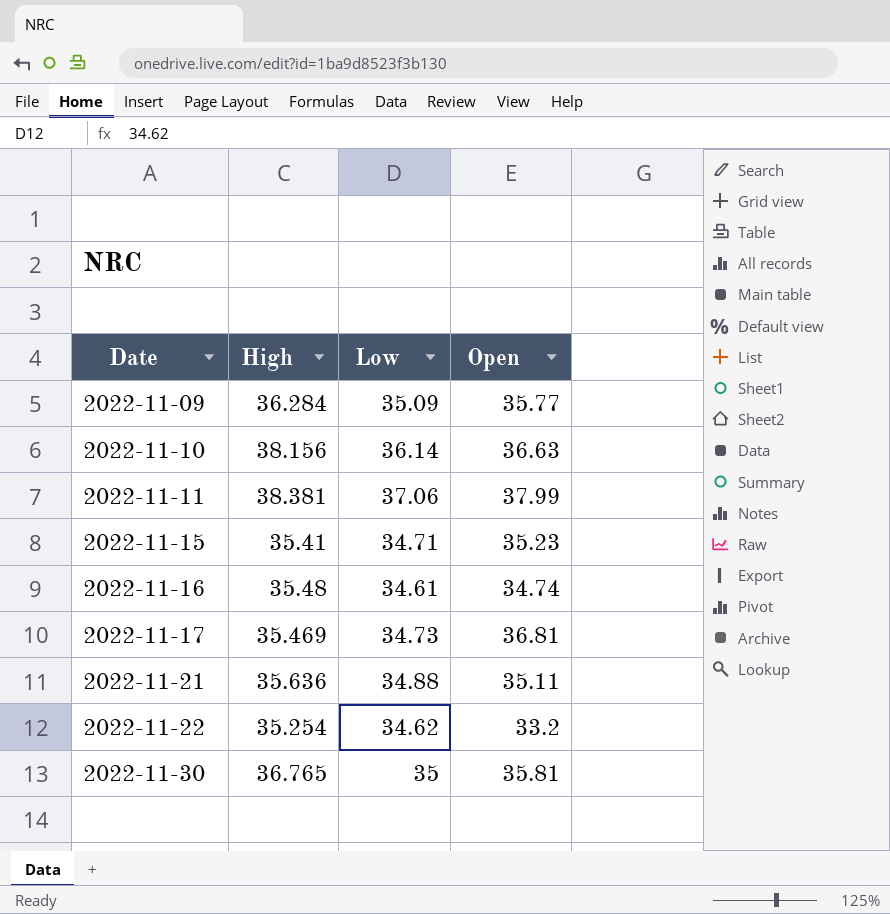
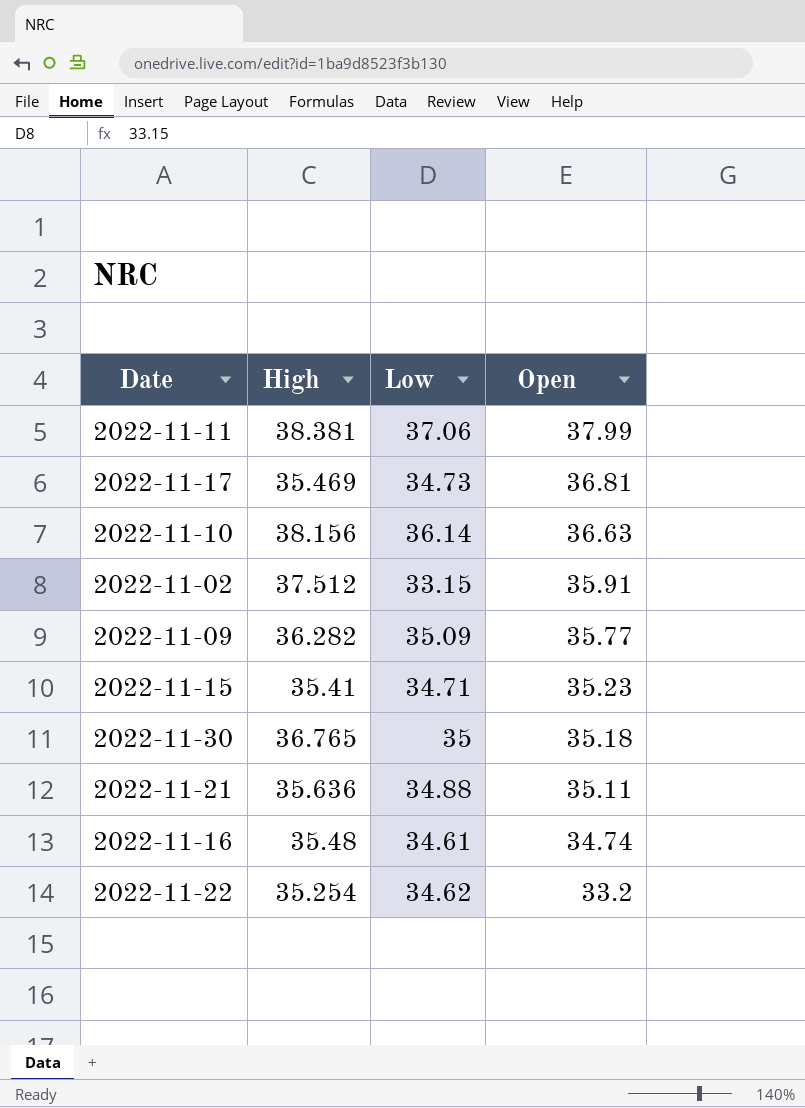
row order: Date ascending -> Open descending
row 2022-11-02: none -> 37.512 | 33.15 | 35.91
2022-11-09 | High: 36.284 -> 36.282
2022-11-30 | Open: 35.81 -> 35.18

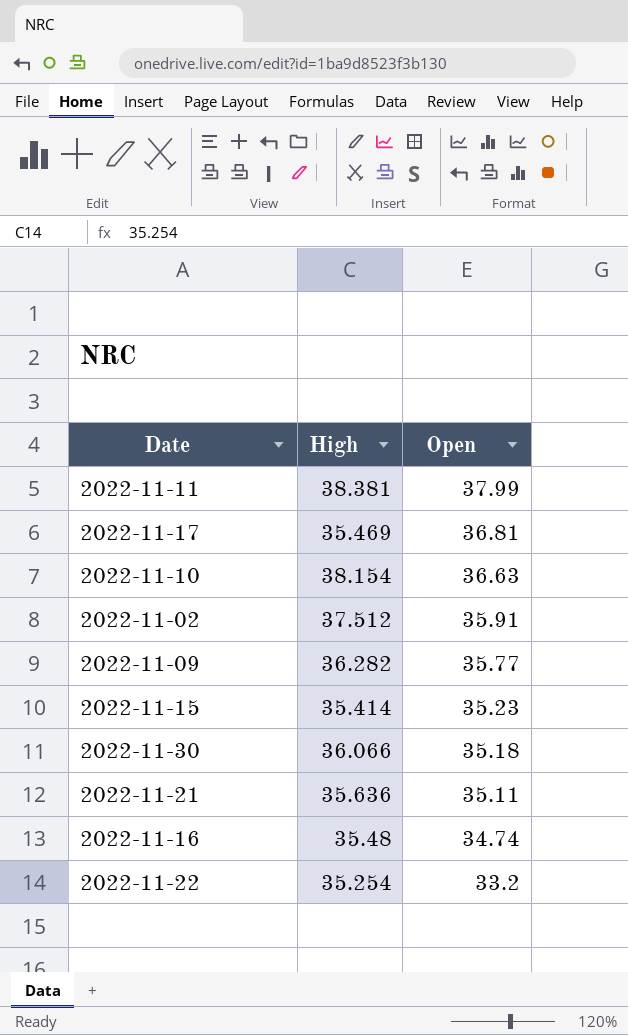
column Low | position: 3 -> none
2022-11-10 | High: 38.156 -> 38.154
2022-11-15 | High: 35.41 -> 35.414
2022-11-30 | High: 36.765 -> 36.066

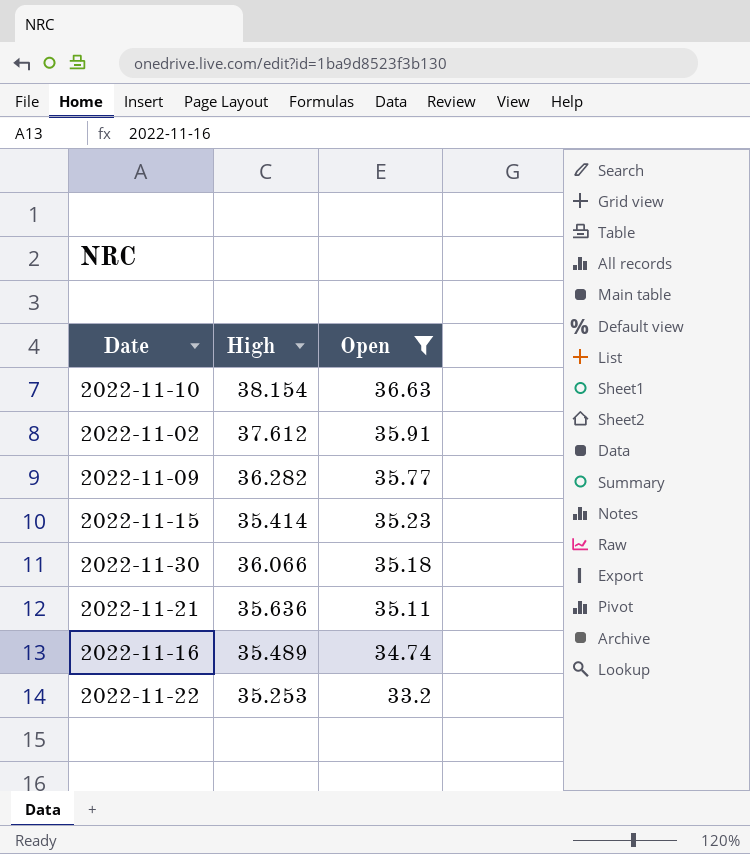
filter: none -> Open <= 36.63
2022-11-02 | High: 37.512 -> 37.612
2022-11-16 | High: 35.48 -> 35.489
2022-11-22 | High: 35.254 -> 35.253

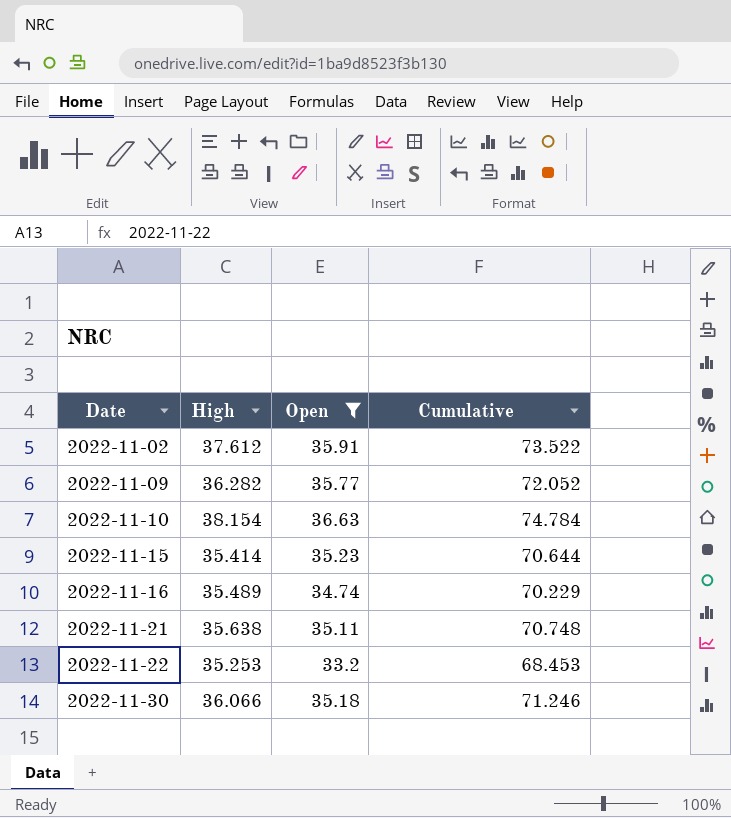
row order: Open descending -> Date ascending
column Cumulative | formula: none -> [High] + [Open]
2022-11-21 | High: 35.636 -> 35.638

